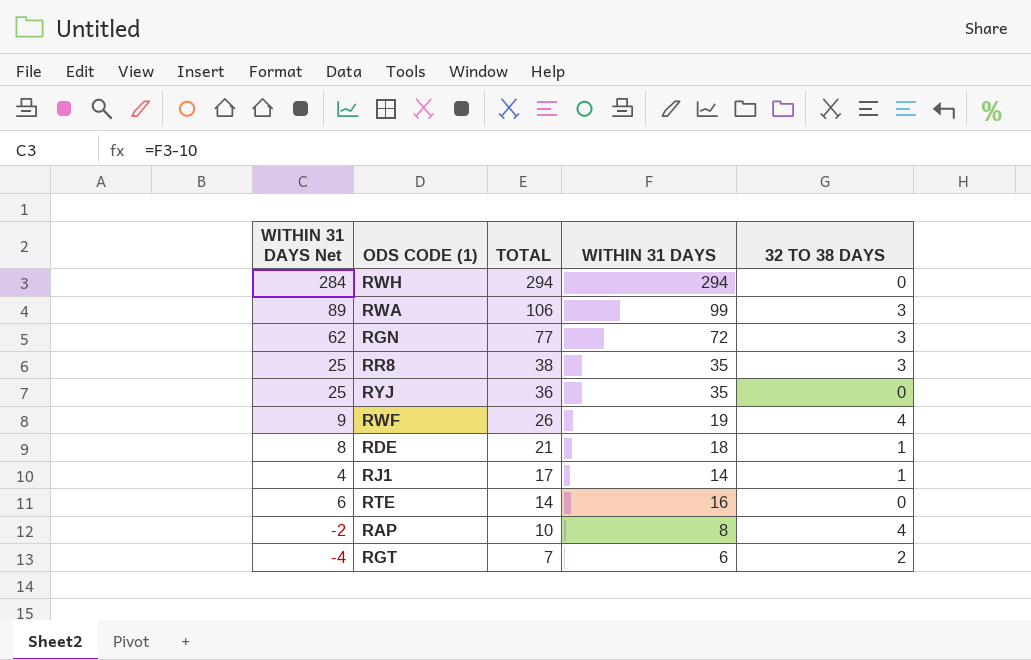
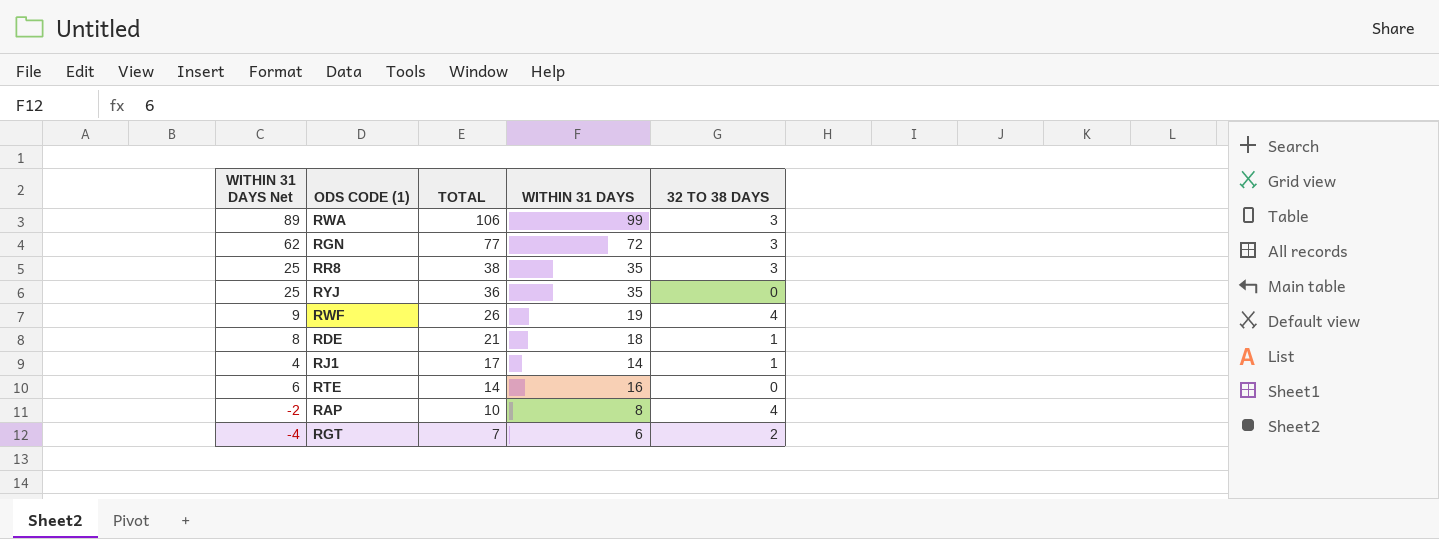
row RWH: 284 | 294 | 294 | 0 -> none

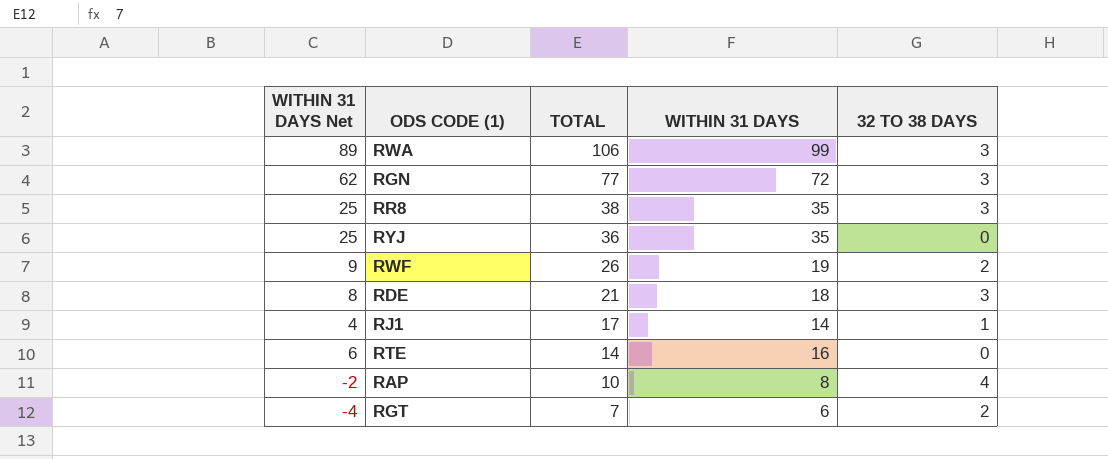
RWF | 32 TO 38 DAYS: 4 -> 2
RDE | 32 TO 38 DAYS: 1 -> 3

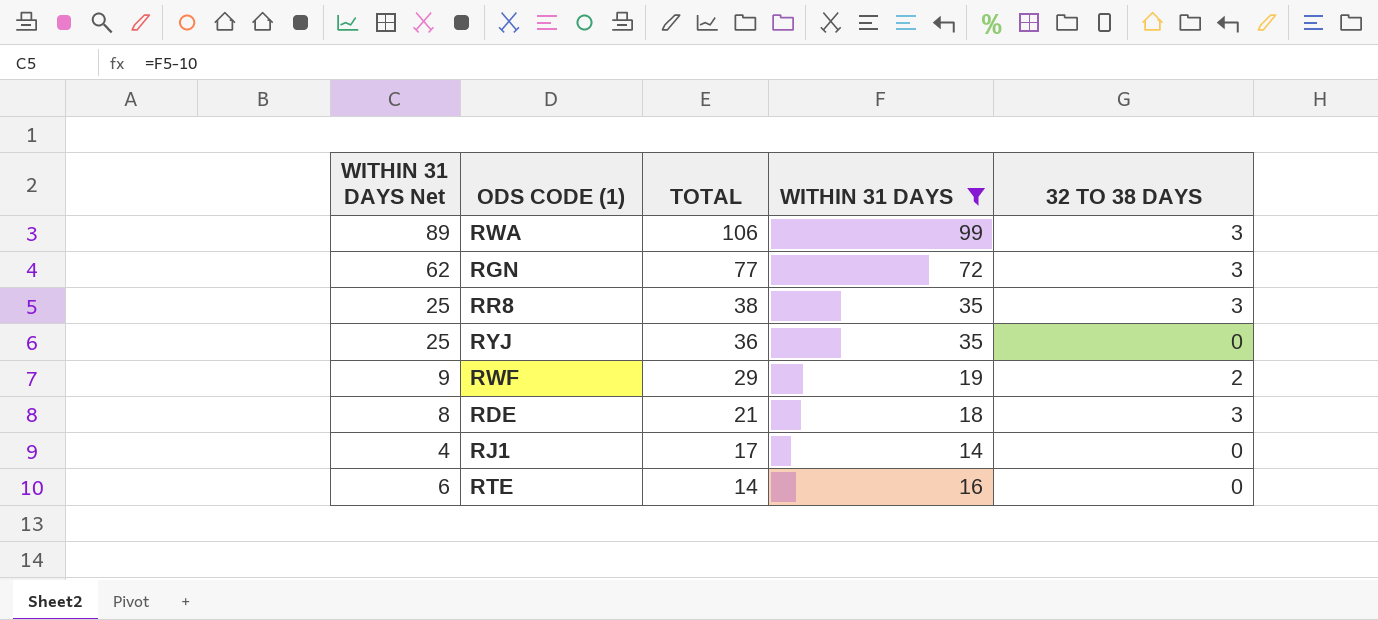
filter: none -> WITHIN 31 DAYS >= 14
RWF | TOTAL: 26 -> 29
RJ1 | 32 TO 38 DAYS: 1 -> 0

